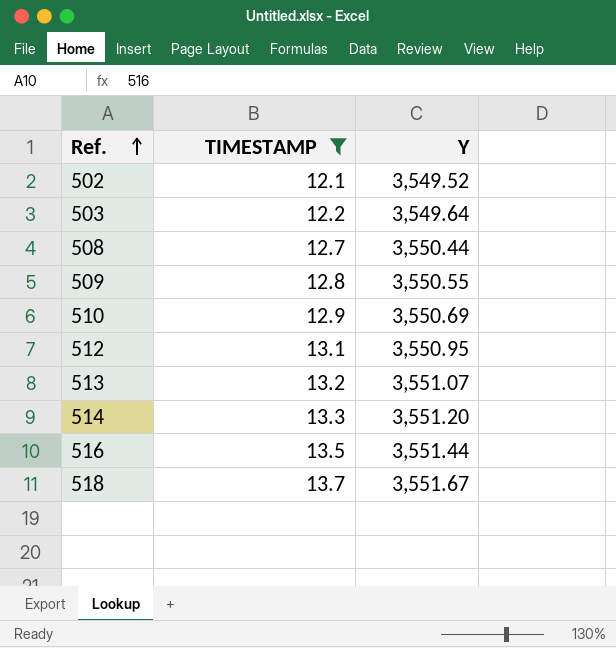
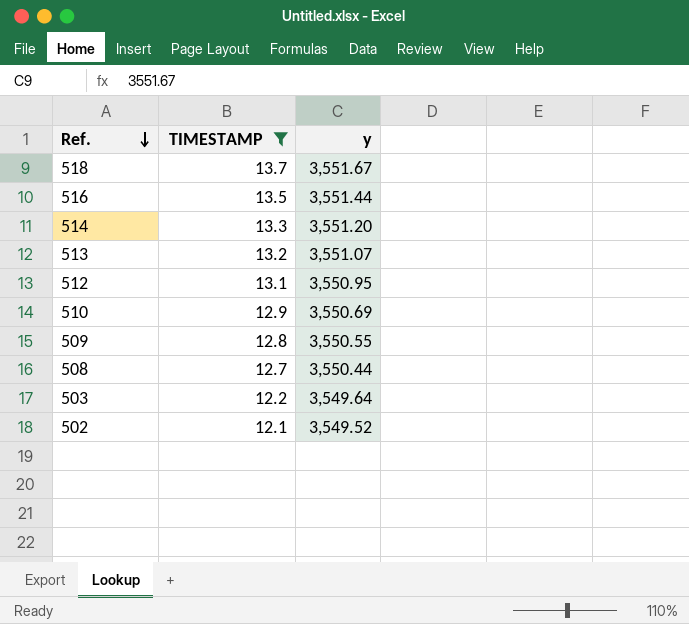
row order: Ref. ascending -> Ref. descending
column name: Y -> y

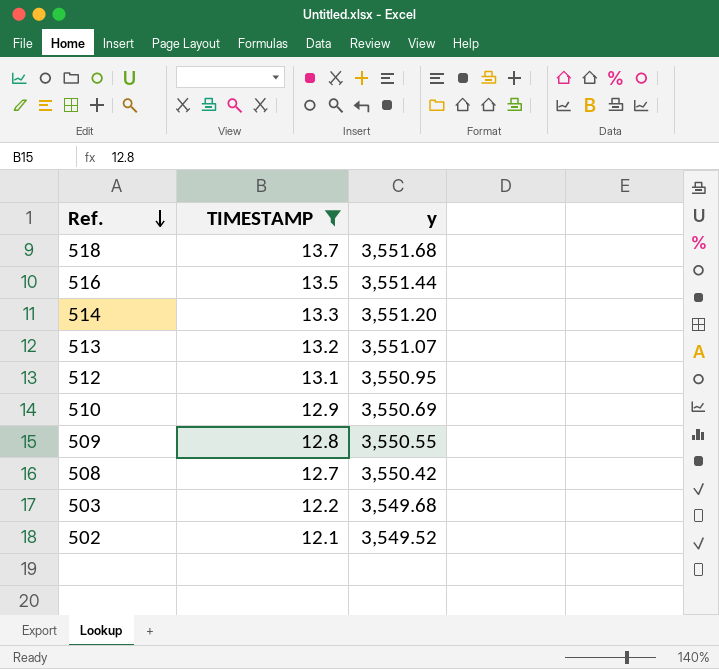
518 | y: 3,551.67 -> 3,551.68
508 | y: 3,550.44 -> 3,550.42
503 | y: 3,549.64 -> 3,549.68

